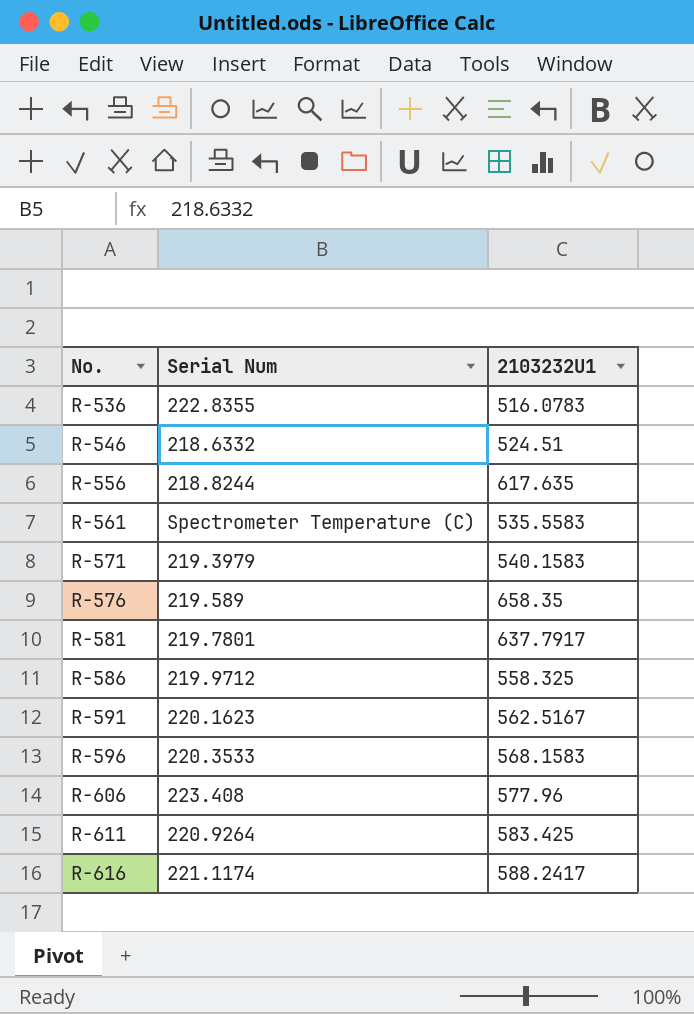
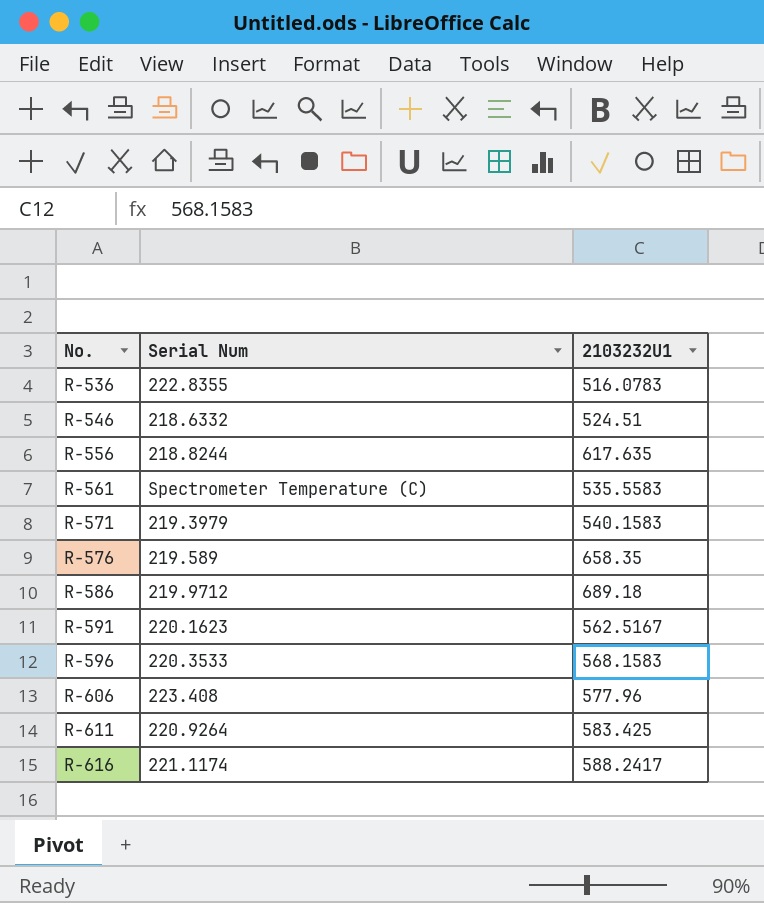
row R-581: 219.7801 | 637.7917 -> none
R-586 | 2103232U1: 558.325 -> 689.18

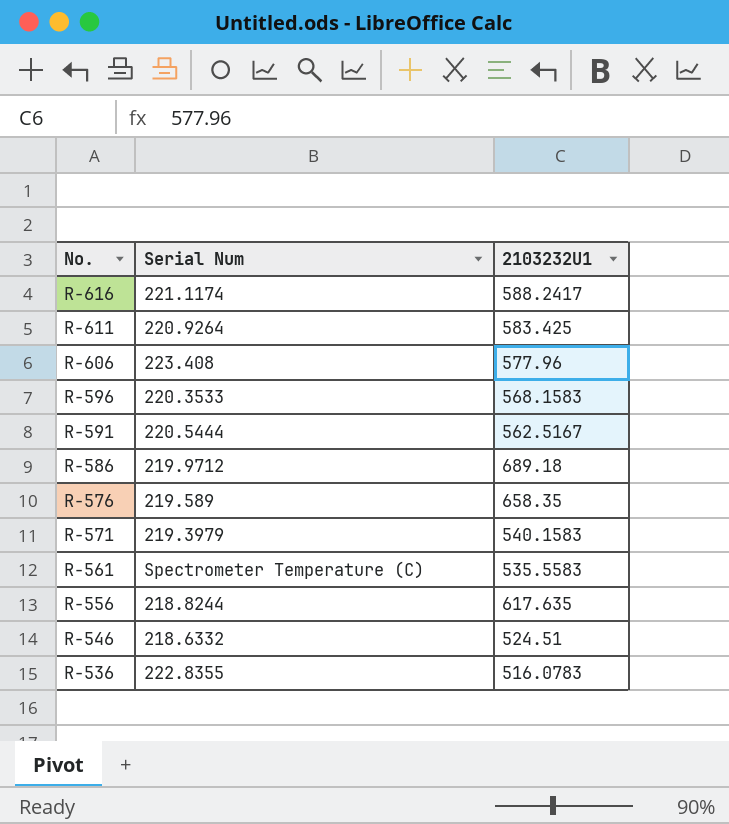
row order: No. ascending -> No. descending
R-591 | Serial Num: 220.1623 -> 220.5444

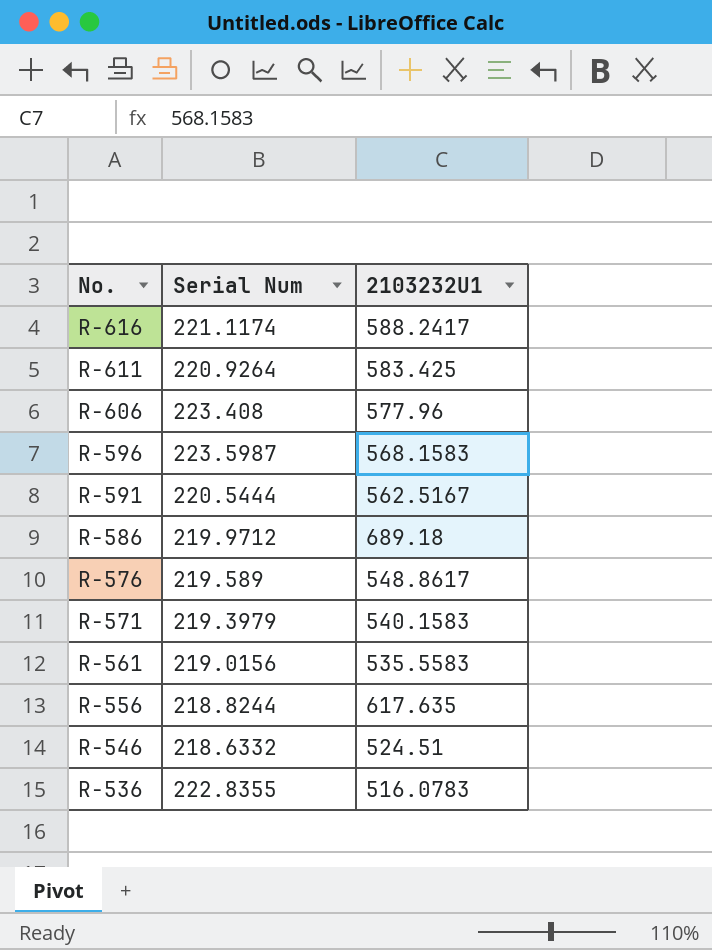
R-596 | Serial Num: 220.3533 -> 223.5987
R-576 | 2103232U1: 658.35 -> 548.8617
R-561 | Serial Num: Spectrometer Temperature (C) -> 219.0156

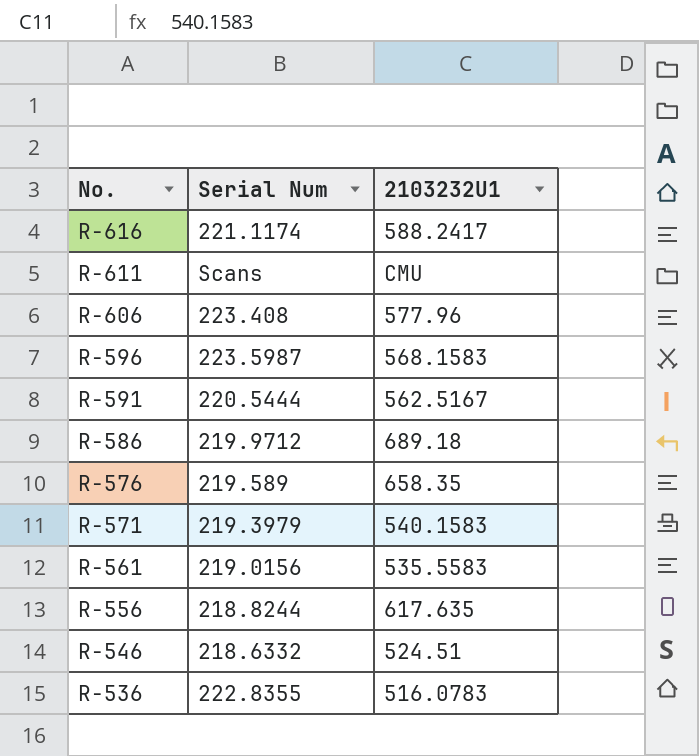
R-611 | Serial Num: 220.9264 -> Scans
R-611 | 2103232U1: 583.425 -> CMU
R-576 | 2103232U1: 548.8617 -> 658.35

